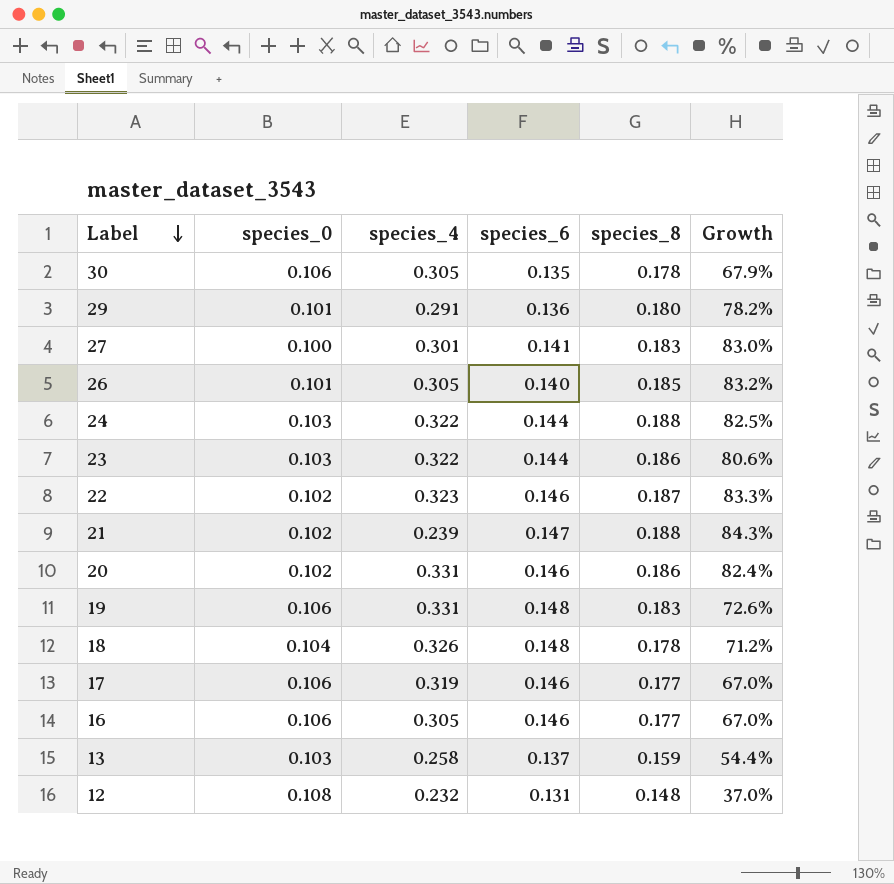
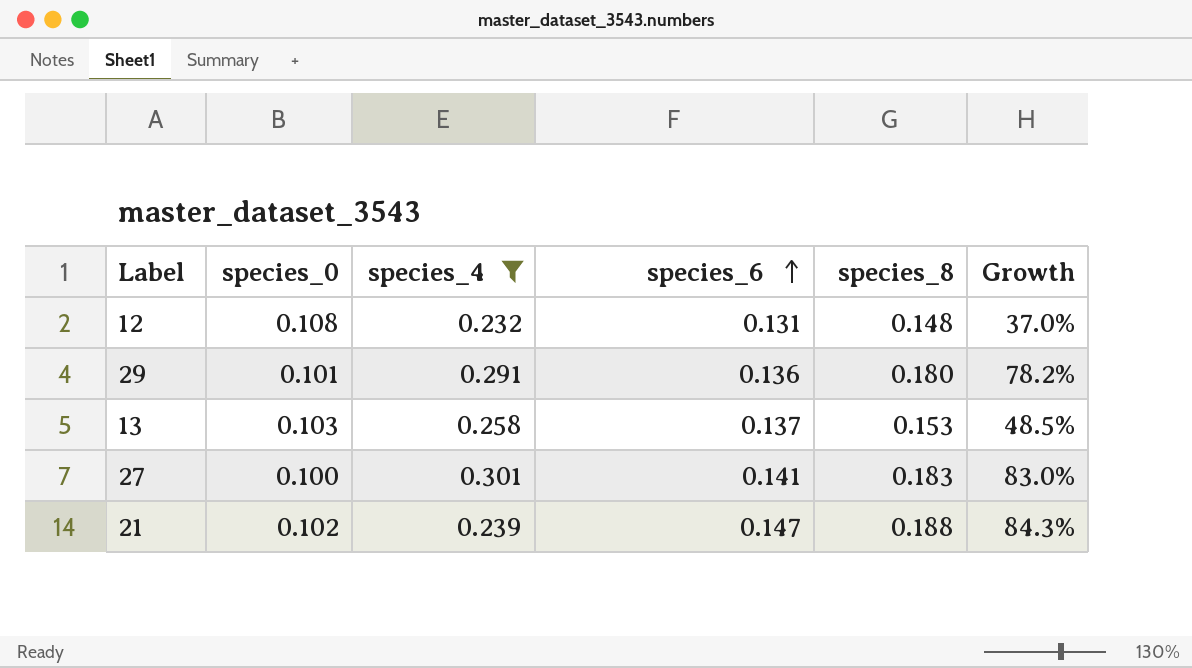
filter: none -> species_4 <= 0.301
row order: Label descending -> species_6 ascending
13 | species_8: 0.159 -> 0.153
13 | Growth: 54.4% -> 48.5%

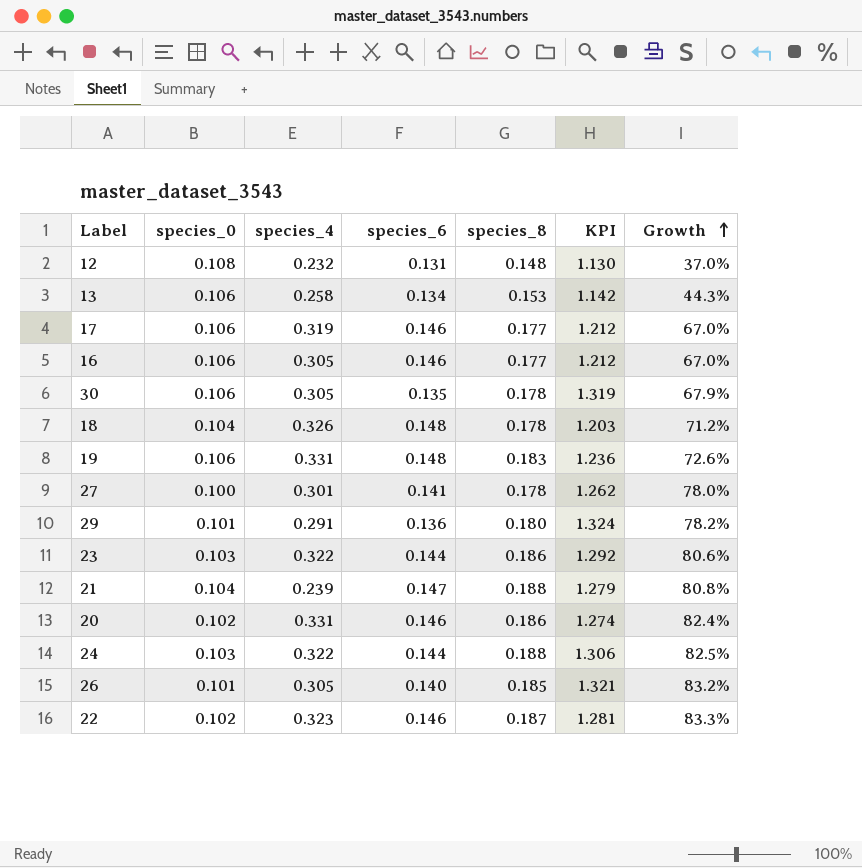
filter: species_4 <= 0.301 -> none
row order: species_6 ascending -> Growth ascending
column KPI | formula: none -> [species_8] / [species_6]
13 | species_0: 0.103 -> 0.106
13 | species_6: 0.137 -> 0.134
13 | Growth: 48.5% -> 44.3%
27 | species_8: 0.183 -> 0.178
27 | Growth: 83.0% -> 78.0%
21 | species_0: 0.102 -> 0.104
21 | Growth: 84.3% -> 80.8%

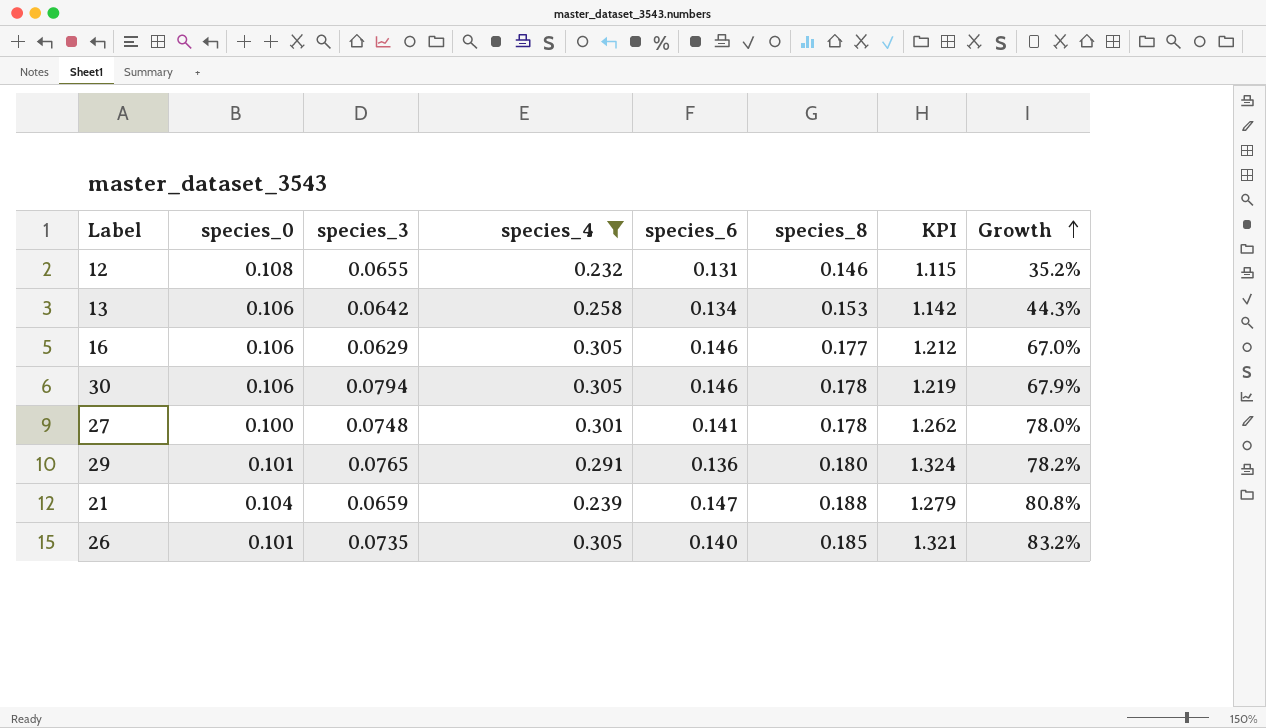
filter: none -> species_4 <= 0.305
column species_3 | position: none -> 3
12 | species_8: 0.148 -> 0.146
12 | KPI: 1.130 -> 1.115
12 | Growth: 37.0% -> 35.2%
30 | species_6: 0.135 -> 0.146
30 | KPI: 1.319 -> 1.219

